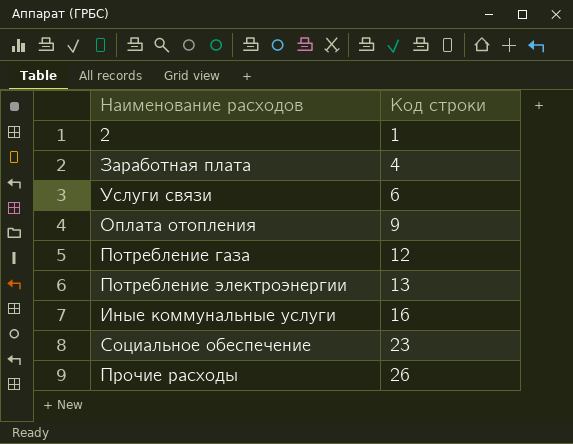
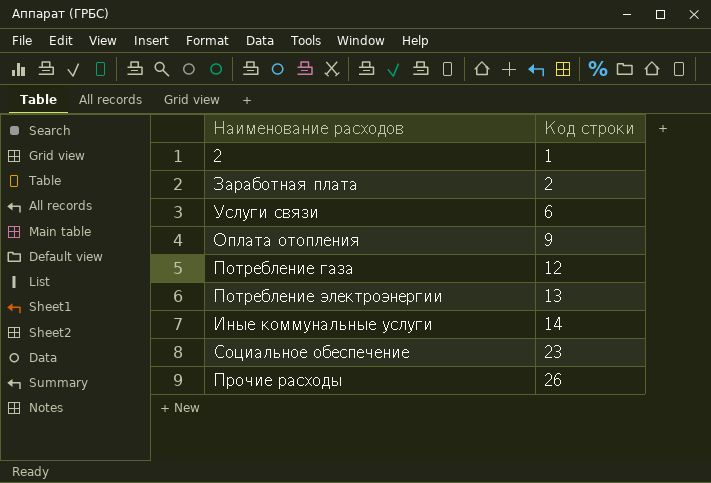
Заработная плата | Код строки: 4 -> 2
Иные коммунальные услуги | Код строки: 16 -> 14

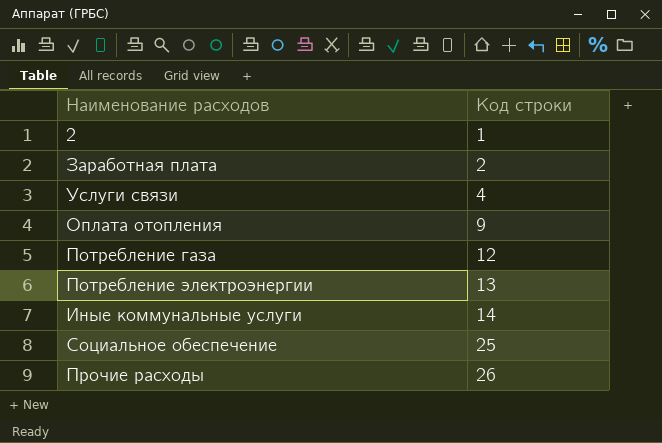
Услуги связи | Код строки: 6 -> 4
Социальное обеспечение | Код строки: 23 -> 25

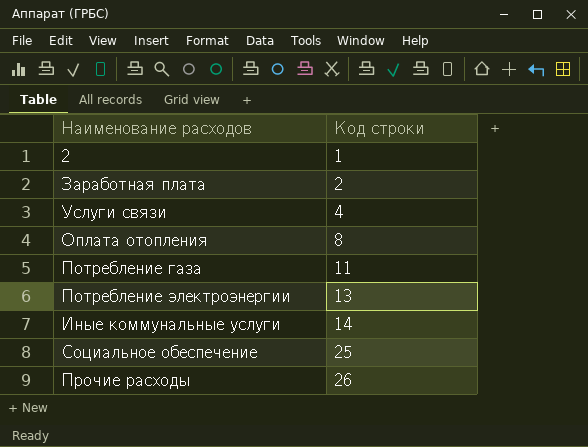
Оплата отопления | Код строки: 9 -> 8
Потребление газа | Код строки: 12 -> 11

